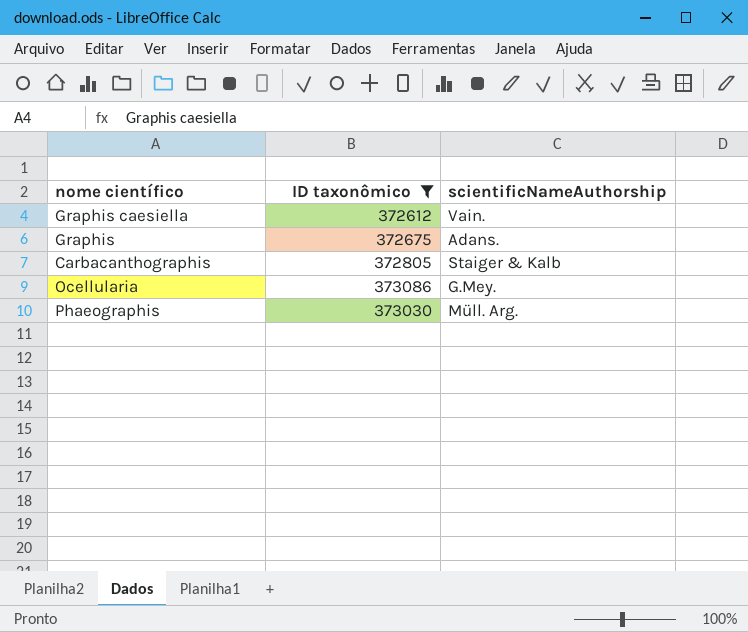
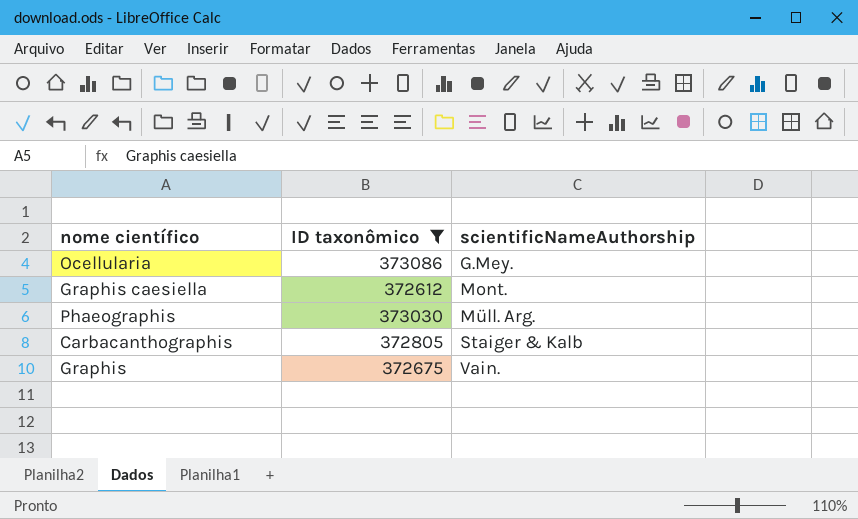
row order: none -> scientificNameAuthorship ascending
Graphis caesiella | scientificNameAuthorship: Vain. -> Mont.
Graphis | scientificNameAuthorship: Adans. -> Vain.

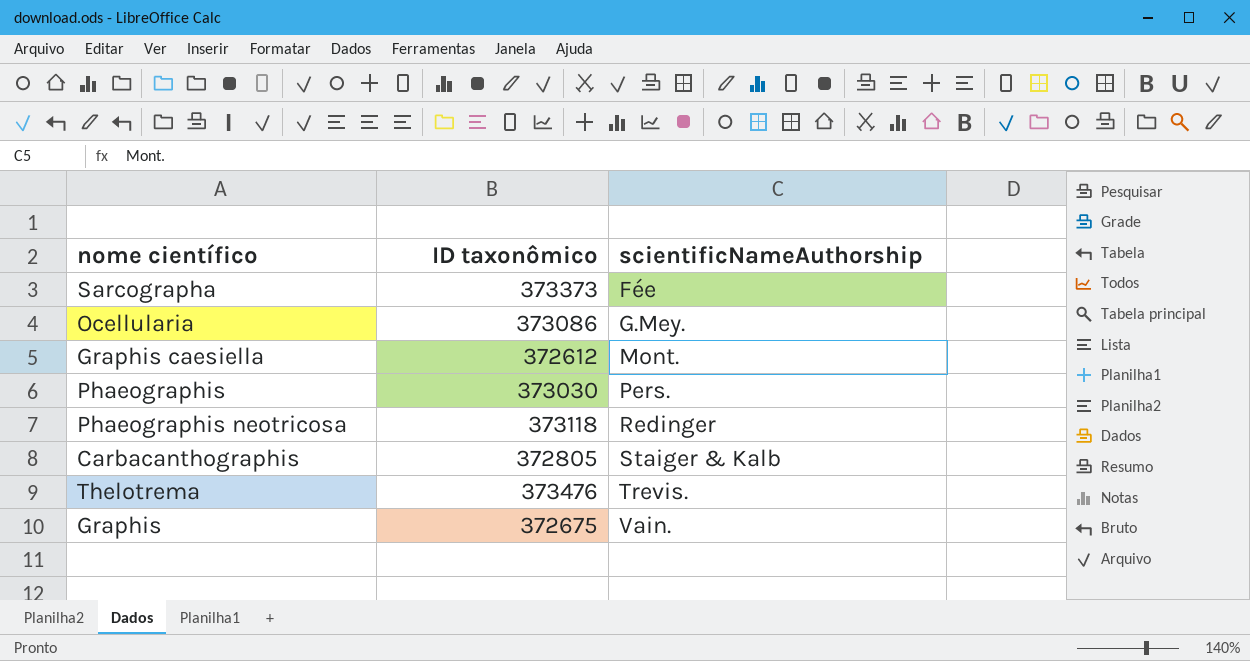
filter: ID taxonômico <= 373086 -> none
Phaeographis | scientificNameAuthorship: Müll. Arg. -> Pers.

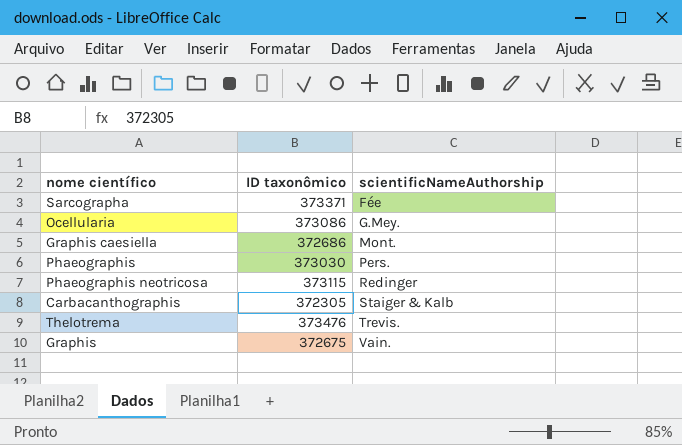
Sarcographa | ID taxonômico: 373373 -> 373371
Graphis caesiella | ID taxonômico: 372612 -> 372686
Phaeographis neotricosa | ID taxonômico: 373118 -> 373115
Carbacanthographis | ID taxonômico: 372805 -> 372305

